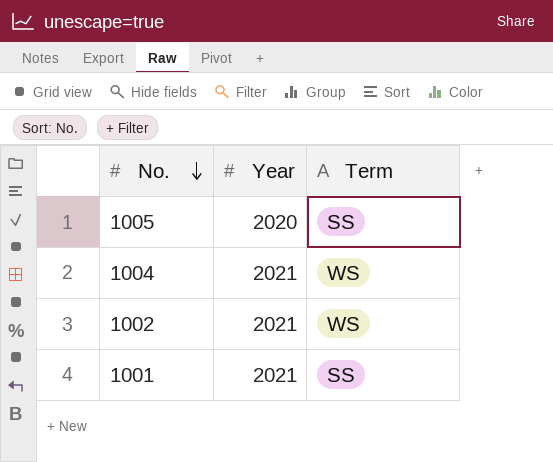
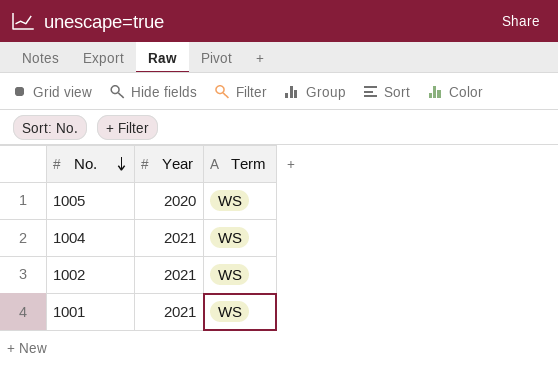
1005 | Term: SS -> WS
1001 | Term: SS -> WS

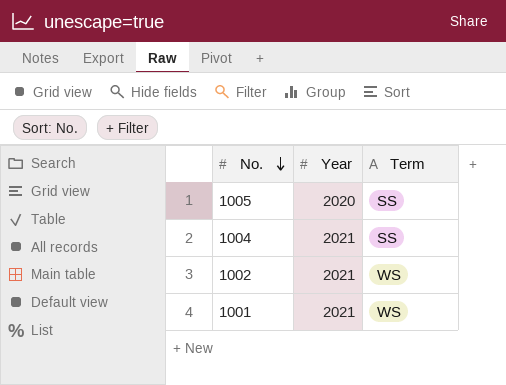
1005 | Term: WS -> SS
1004 | Term: WS -> SS

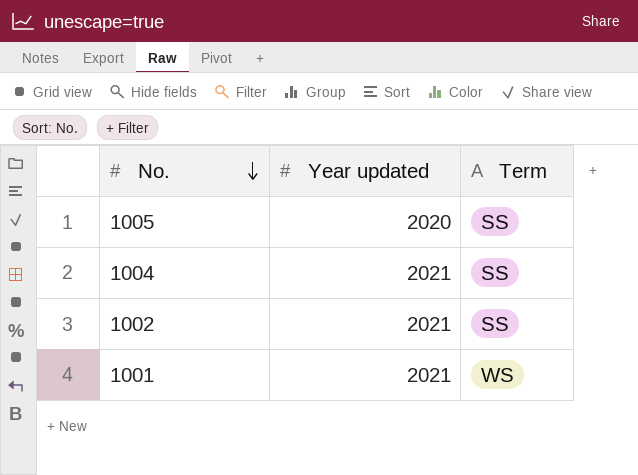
column name: Year -> Year updated
1002 | Term: WS -> SS

